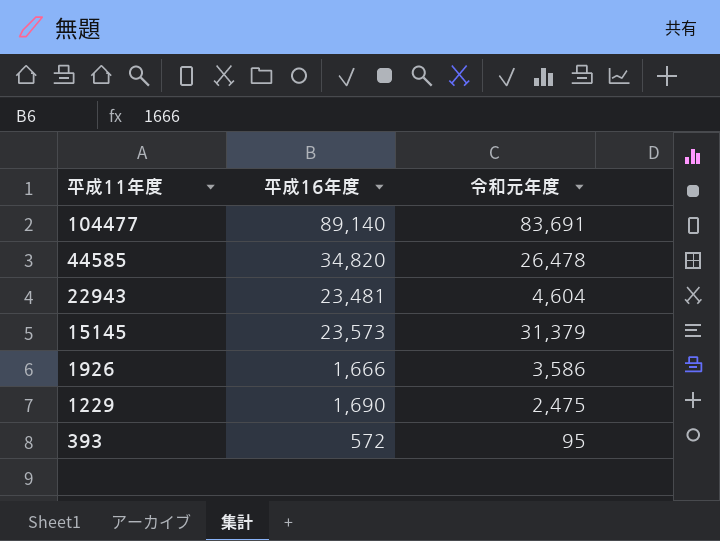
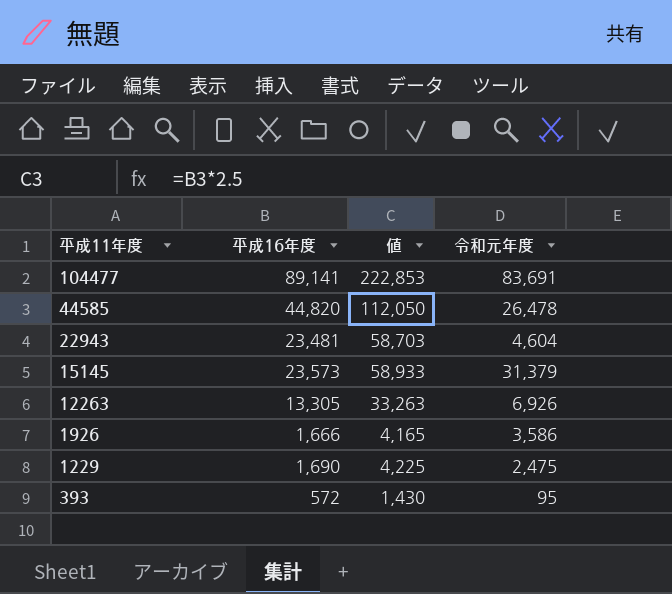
column 値 | formula: none -> [平成16年度] * 2.5
104477 | 平成16年度: 89,140 -> 89,141
44585 | 平成16年度: 34,820 -> 44,820
row 12263: none -> 13,305 | 33,263 | 6,926

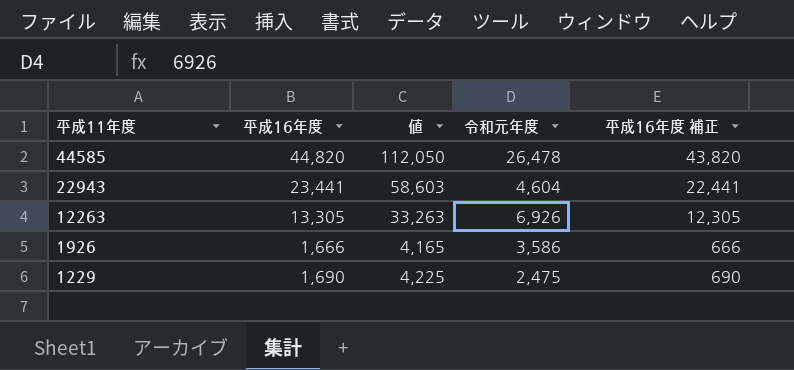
column 平成16年度 補正 | formula: none -> [平成16年度] - 1000
row 104477: 89,141 | 222,853 | 83,691 -> none
row 15145: 23,573 | 58,933 | 31,379 -> none
row 393: 572 | 1,430 | 95 -> none
22943 | 平成16年度: 23,481 -> 23,441
22943 | 値: 58,703 -> 58,603

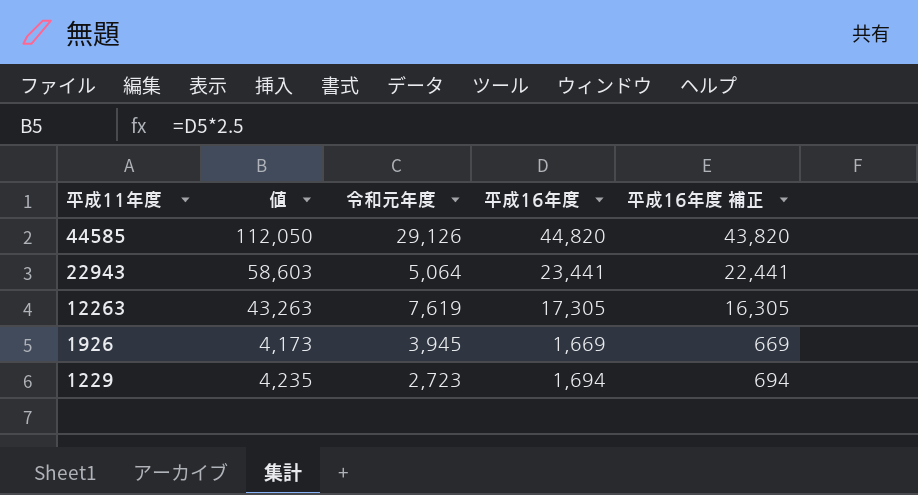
column 平成16年度 | position: 2 -> 4
44585 | 令和元年度: 26,478 -> 29,126
22943 | 令和元年度: 4,604 -> 5,064
12263 | 値: 33,263 -> 43,263
12263 | 令和元年度: 6,926 -> 7,619
12263 | 平成16年度: 13,305 -> 17,305
12263 | 平成16年度 補正: 12,305 -> 16,305
1926 | 値: 4,165 -> 4,173
1926 | 令和元年度: 3,586 -> 3,945
1926 | 平成16年度: 1,666 -> 1,669
1926 | 平成16年度 補正: 666 -> 669
1229 | 値: 4,225 -> 4,235
1229 | 令和元年度: 2,475 -> 2,723
1229 | 平成16年度: 1,690 -> 1,694
1229 | 平成16年度 補正: 690 -> 694

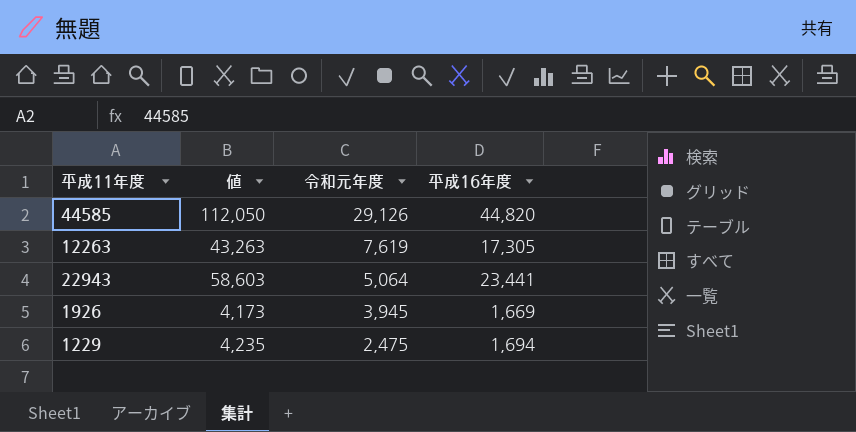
row order: 平成11年度 descending -> 令和元年度 descending
column 平成16年度 補正 | formula: [平成16年度] - 1000 -> none
1229 | 令和元年度: 2,723 -> 2,475

